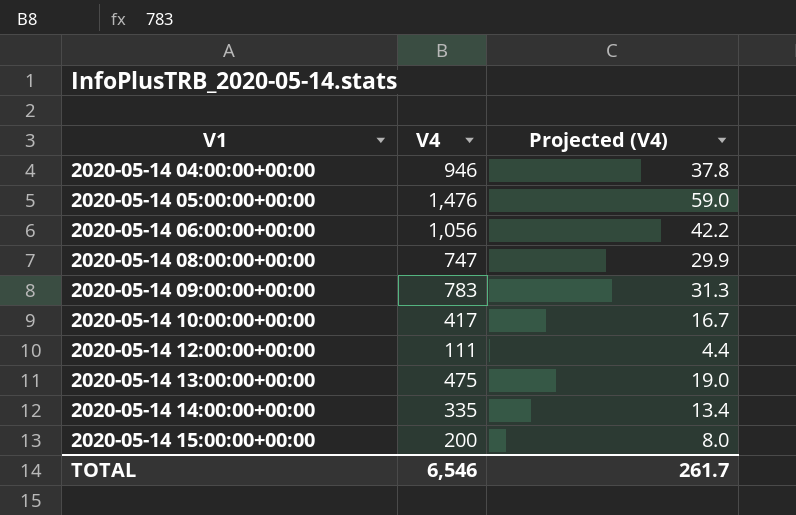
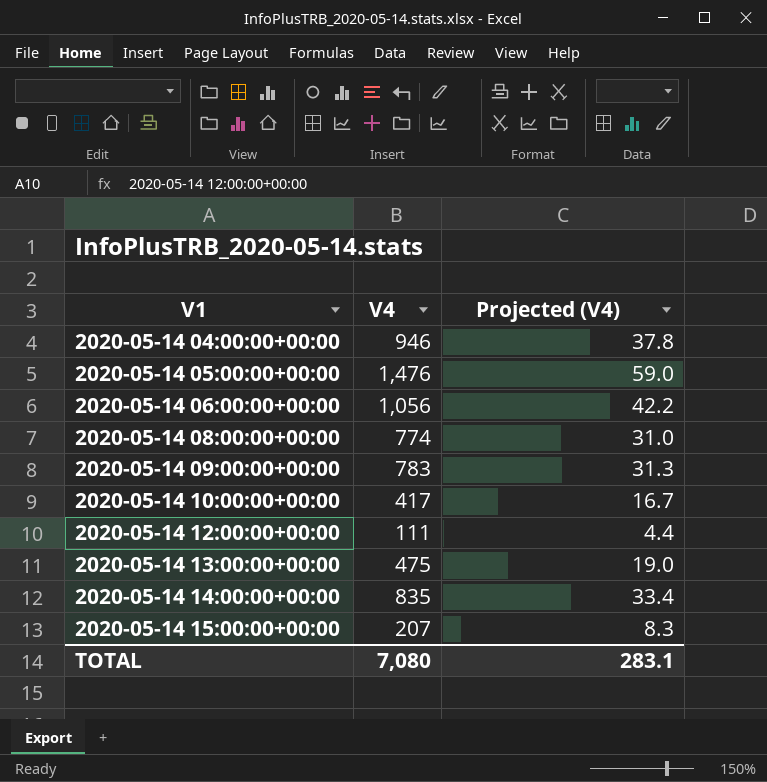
2020-05-14 08:00:00+00:00 | V4: 747 -> 774
2020-05-14 08:00:00+00:00 | Projected (V4): 29.9 -> 31.0
2020-05-14 14:00:00+00:00 | V4: 335 -> 835
2020-05-14 14:00:00+00:00 | Projected (V4): 13.4 -> 33.4
2020-05-14 15:00:00+00:00 | V4: 200 -> 207
2020-05-14 15:00:00+00:00 | Projected (V4): 8.0 -> 8.3
TOTAL | V4: 6,546 -> 7,080
TOTAL | Projected (V4): 261.7 -> 283.1

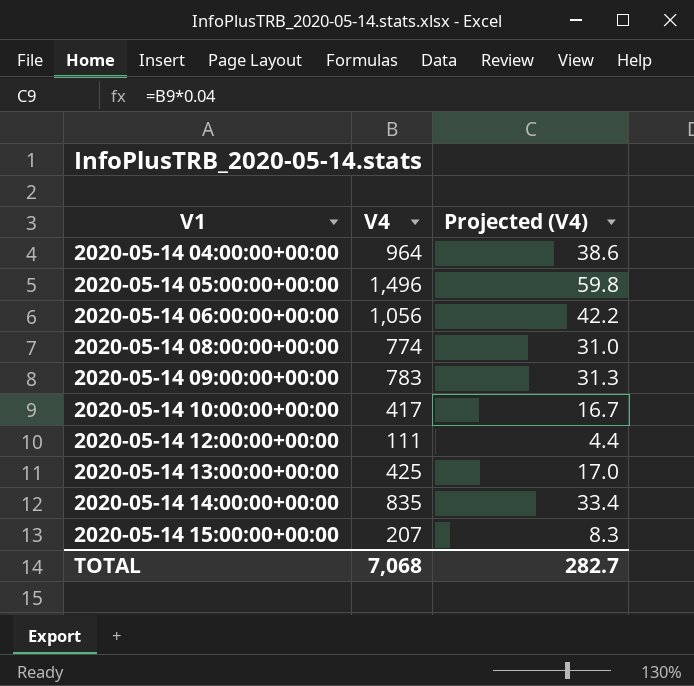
2020-05-14 04:00:00+00:00 | V4: 946 -> 964
2020-05-14 04:00:00+00:00 | Projected (V4): 37.8 -> 38.6
2020-05-14 05:00:00+00:00 | V4: 1,476 -> 1,496
2020-05-14 05:00:00+00:00 | Projected (V4): 59.0 -> 59.8
2020-05-14 13:00:00+00:00 | V4: 475 -> 425
2020-05-14 13:00:00+00:00 | Projected (V4): 19.0 -> 17.0
TOTAL | V4: 7,080 -> 7,068
TOTAL | Projected (V4): 283.1 -> 282.7

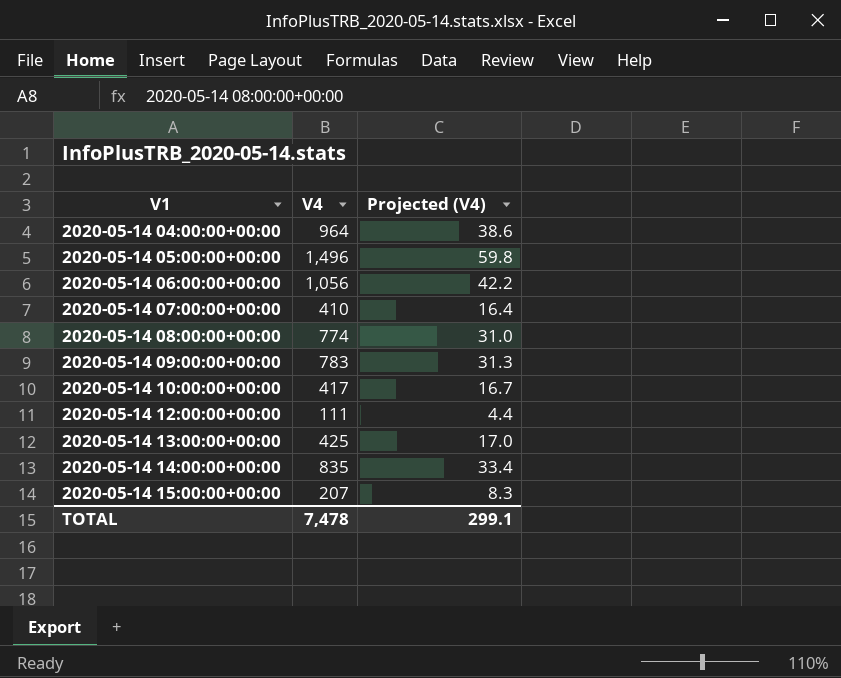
row 2020-05-14 07:00:00+00:00: none -> 410 | 16.4
TOTAL | V4: 7,068 -> 7,478
TOTAL | Projected (V4): 282.7 -> 299.1

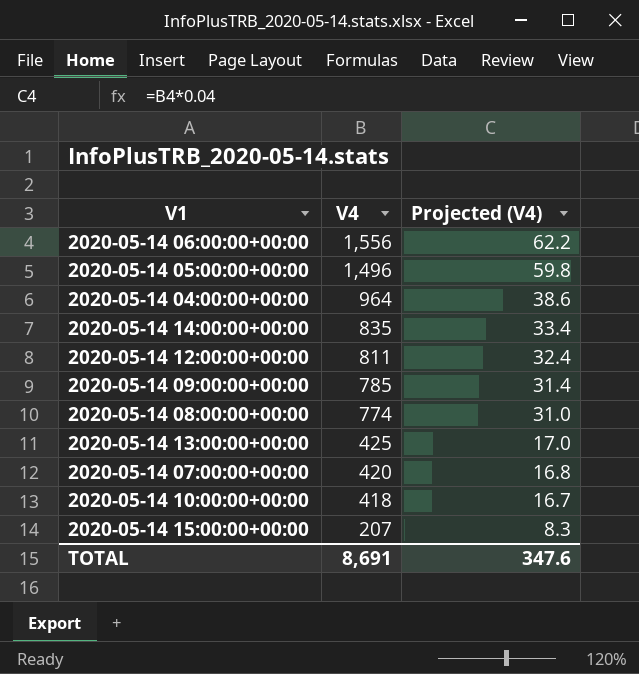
row order: V1 ascending -> V4 descending
2020-05-14 06:00:00+00:00 | V4: 1,056 -> 1,556
2020-05-14 06:00:00+00:00 | Projected (V4): 42.2 -> 62.2
2020-05-14 12:00:00+00:00 | V4: 111 -> 811
2020-05-14 12:00:00+00:00 | Projected (V4): 4.4 -> 32.4
2020-05-14 09:00:00+00:00 | V4: 783 -> 785
2020-05-14 09:00:00+00:00 | Projected (V4): 31.3 -> 31.4
2020-05-14 07:00:00+00:00 | V4: 410 -> 420
2020-05-14 07:00:00+00:00 | Projected (V4): 16.4 -> 16.8
2020-05-14 10:00:00+00:00 | V4: 417 -> 418
TOTAL | V4: 7,478 -> 8,691
TOTAL | Projected (V4): 299.1 -> 347.6

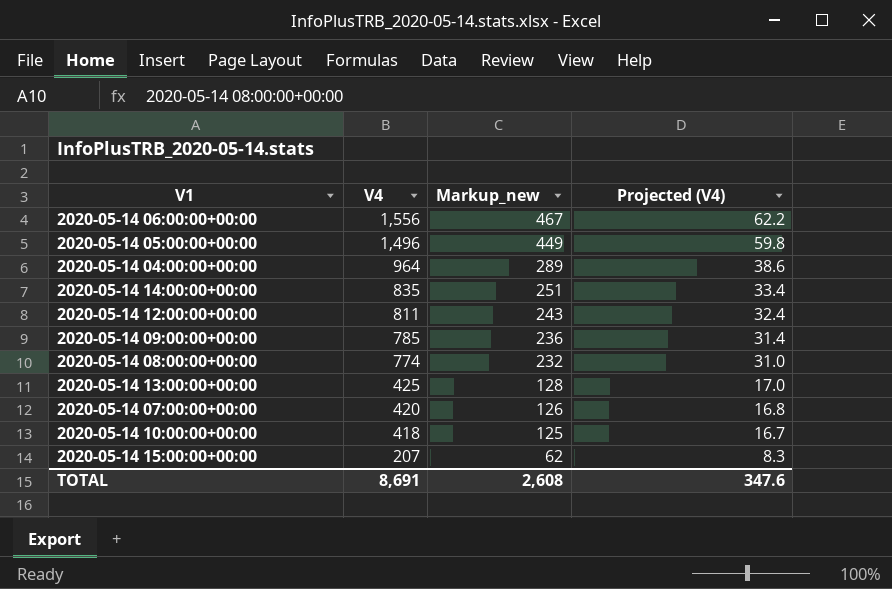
column Markup_new | formula: none -> [V4] * 0.3

